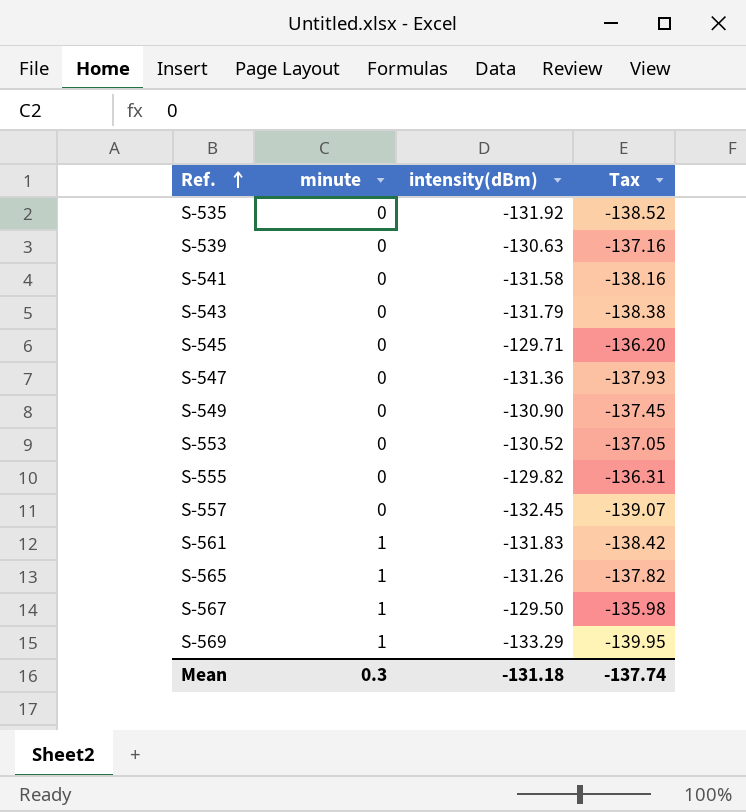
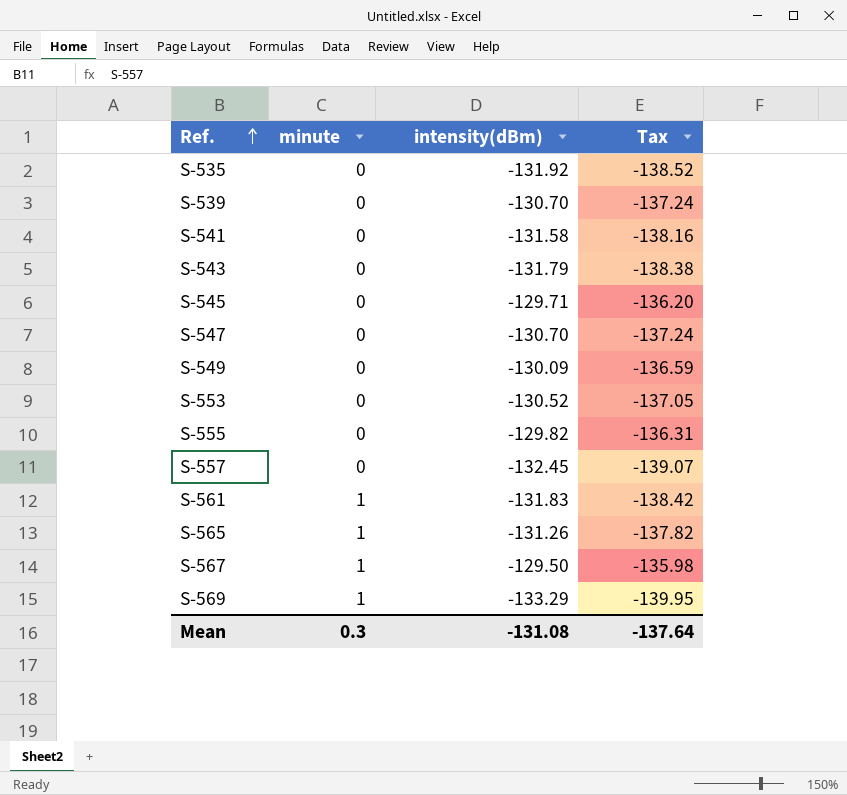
S-539 | intensity(dBm): -130.63 -> -130.70
S-539 | Tax: -137.16 -> -137.24
S-547 | intensity(dBm): -131.36 -> -130.70
S-547 | Tax: -137.93 -> -137.24
S-549 | intensity(dBm): -130.90 -> -130.09
S-549 | Tax: -137.45 -> -136.59
Mean | intensity(dBm): -131.18 -> -131.08
Mean | Tax: -137.74 -> -137.64

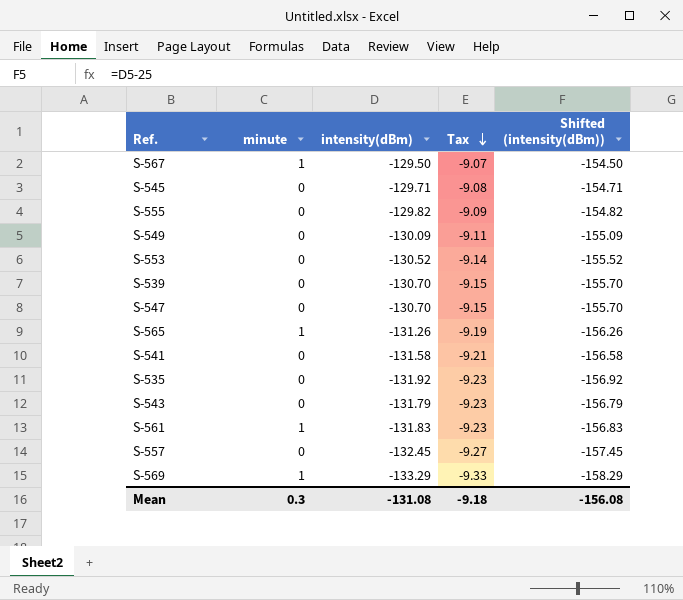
row order: Ref. ascending -> Tax descending
column Tax | formula: [intensity(dBm)] * 1.05 -> [intensity(dBm)] * 0.07
column Shifted (intensity(dBm)) | formula: none -> [intensity(dBm)] - 25
Mean | Tax: -137.64 -> -9.18

